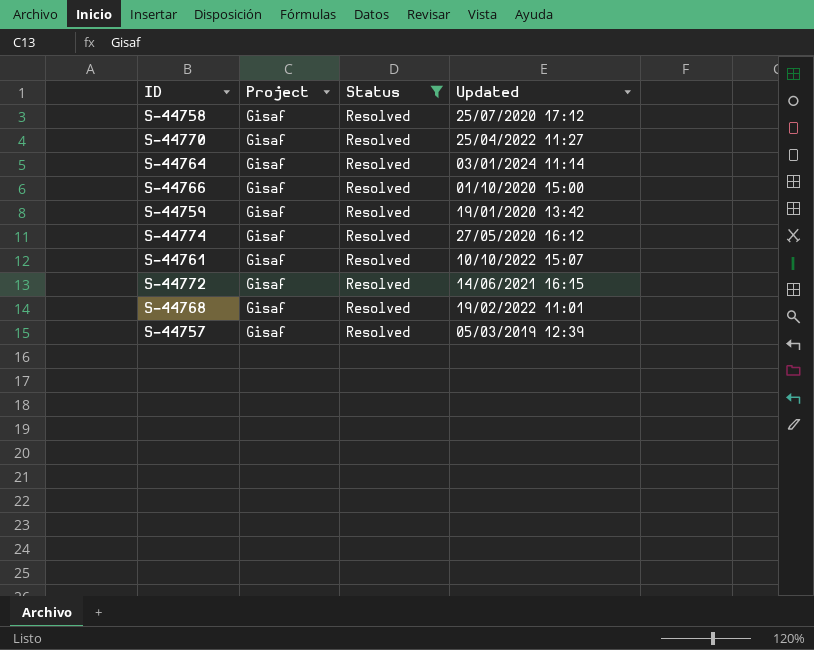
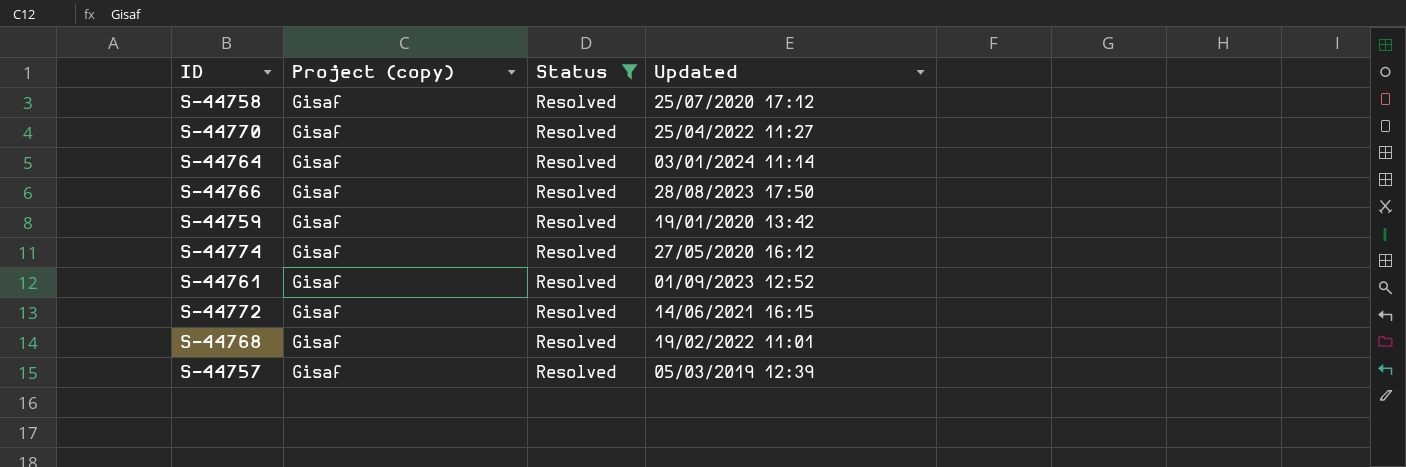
column name: Project -> Project (copy)
S-44766 | Updated: 01/10/2020 15:00 -> 28/08/2023 17:50
S-44761 | Updated: 10/10/2022 15:07 -> 01/09/2023 12:52

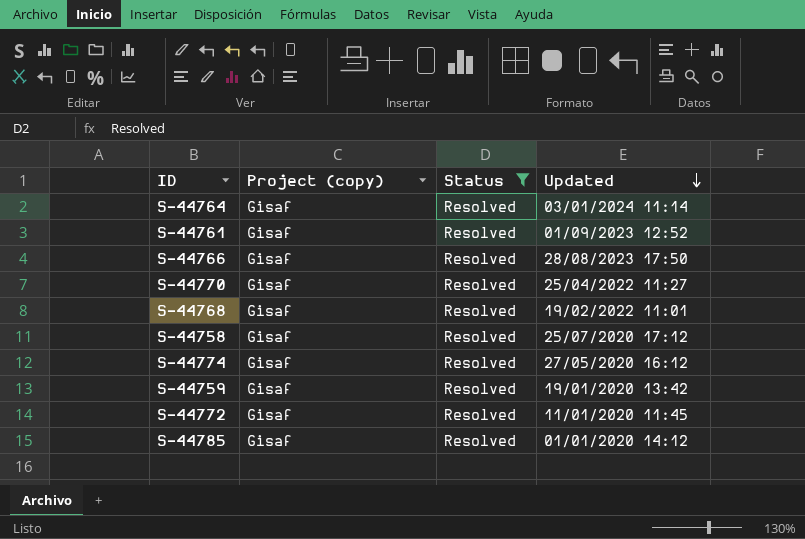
row order: none -> Updated descending
row S-44757: Gisaf | Resolved | 05/03/2019 12:39 -> none
S-44772 | Updated: 14/06/2021 16:15 -> 11/01/2020 11:45
row S-44785: none -> Gisaf | Resolved | 01/01/2020 14:12

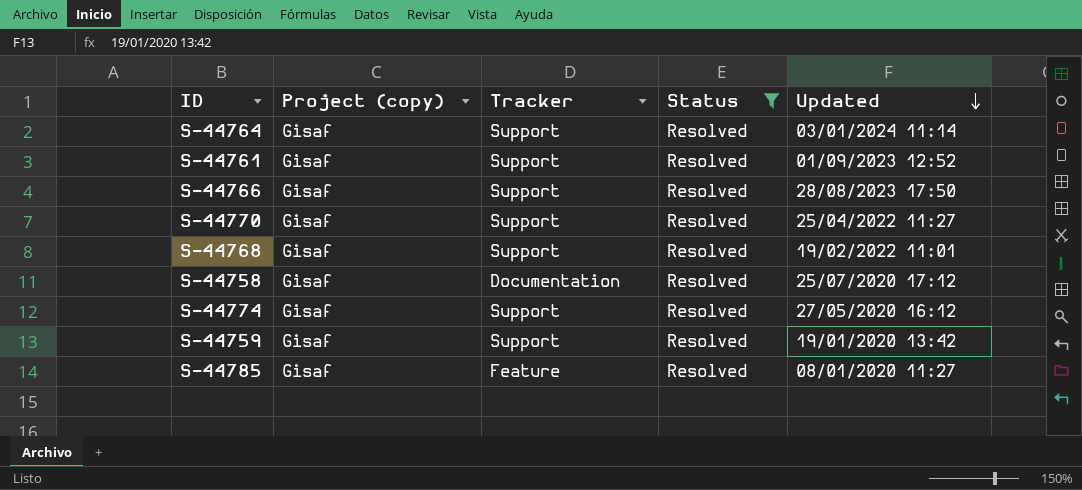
column Tracker | position: none -> 3
row S-44772: Gisaf | Resolved | 11/01/2020 11:45 -> none
S-44785 | Updated: 01/01/2020 14:12 -> 08/01/2020 11:27

